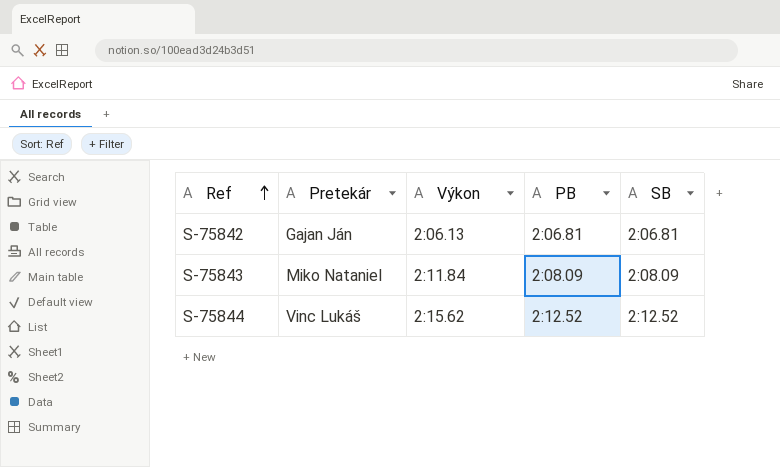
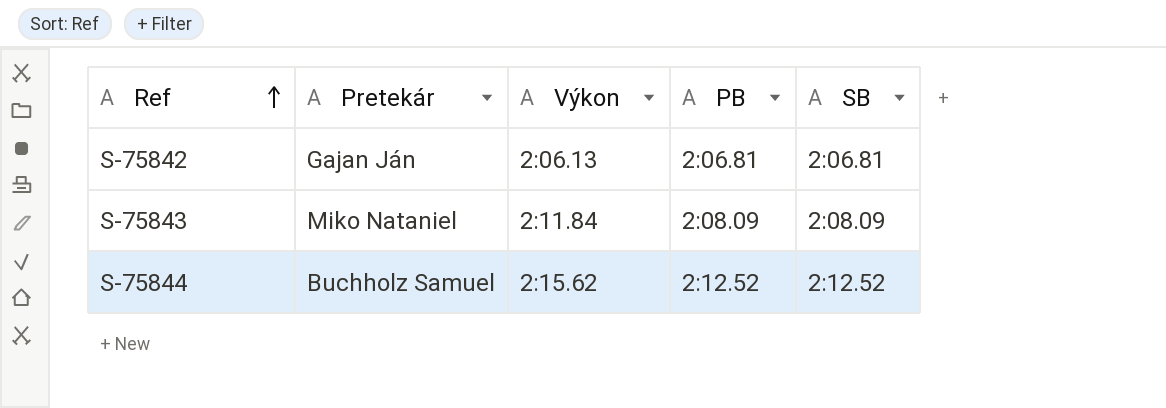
S-75844 | Pretekár: Vinc Lukáš -> Buchholz Samuel

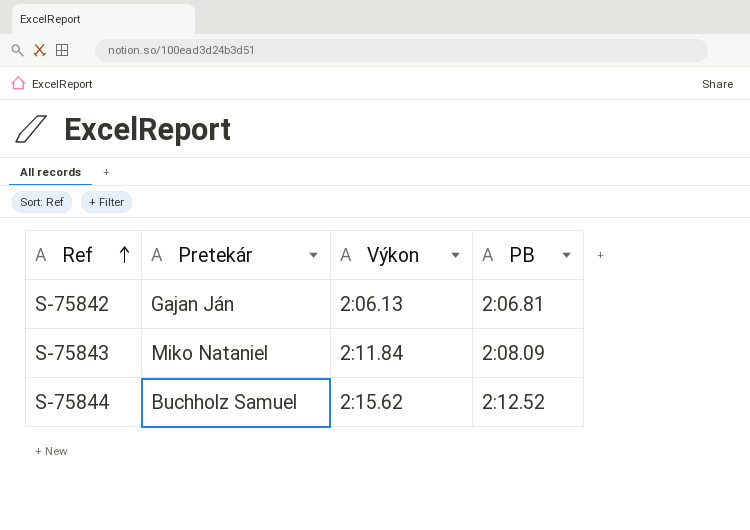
column SB | position: 5 -> none

